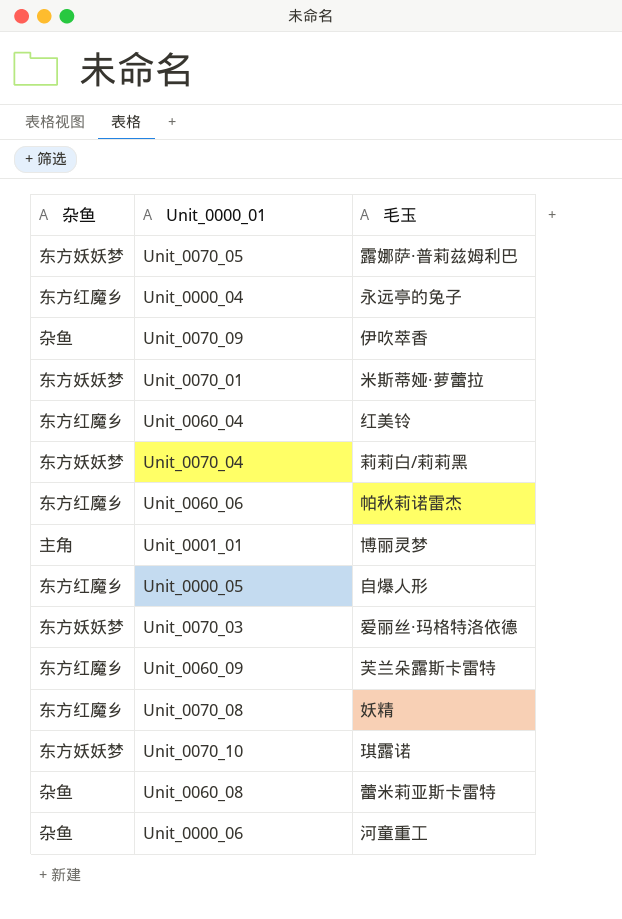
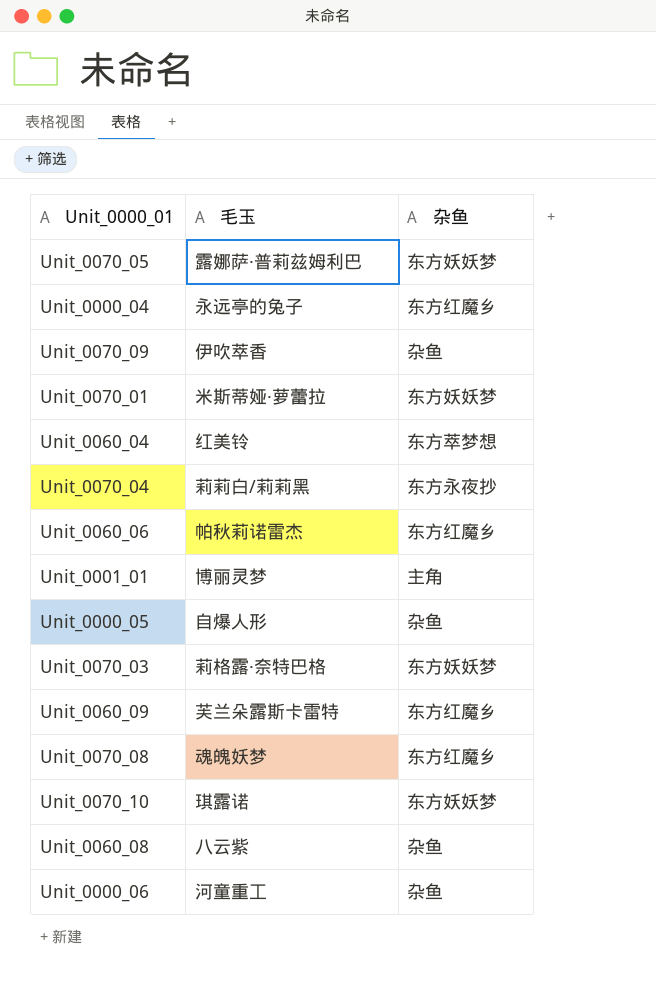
column 杂鱼 | position: 1 -> 3
Unit_0060_04 | 杂鱼: 东方红魔乡 -> 东方萃梦想
Unit_0070_04 | 杂鱼: 东方妖妖梦 -> 东方永夜抄
Unit_0000_05 | 杂鱼: 东方红魔乡 -> 杂鱼
Unit_0070_03 | 毛玉: 爱丽丝·玛格特洛依德 -> 莉格露·奈特巴格
Unit_0070_08 | 毛玉: 妖精 -> 魂魄妖梦
Unit_0060_08 | 毛玉: 蕾米莉亚斯卡雷特 -> 八云紫

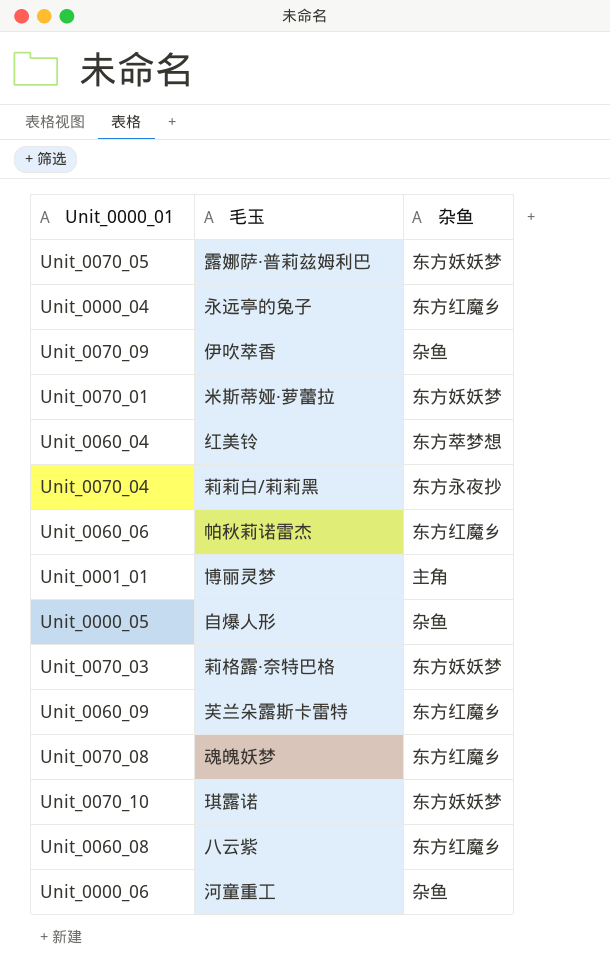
Unit_0060_08 | 杂鱼: 杂鱼 -> 东方红魔乡

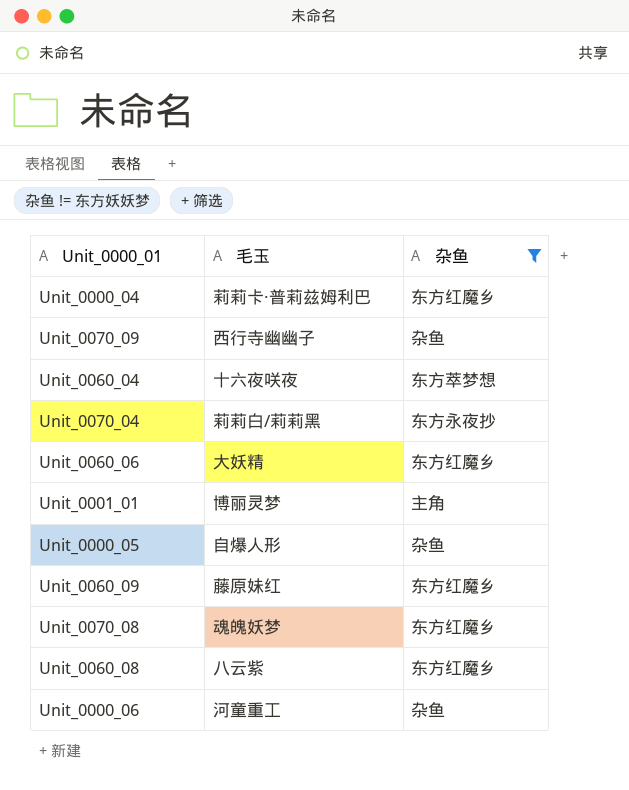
filter: none -> 杂鱼 != 东方妖妖梦
Unit_0000_04 | 毛玉: 永远亭的兔子 -> 莉莉卡·普莉兹姆利巴
Unit_0070_09 | 毛玉: 伊吹萃香 -> 西行寺幽幽子
Unit_0060_04 | 毛玉: 红美铃 -> 十六夜咲夜
Unit_0060_06 | 毛玉: 帕秋莉诺雷杰 -> 大妖精
Unit_0060_09 | 毛玉: 芙兰朵露斯卡雷特 -> 藤原妹红

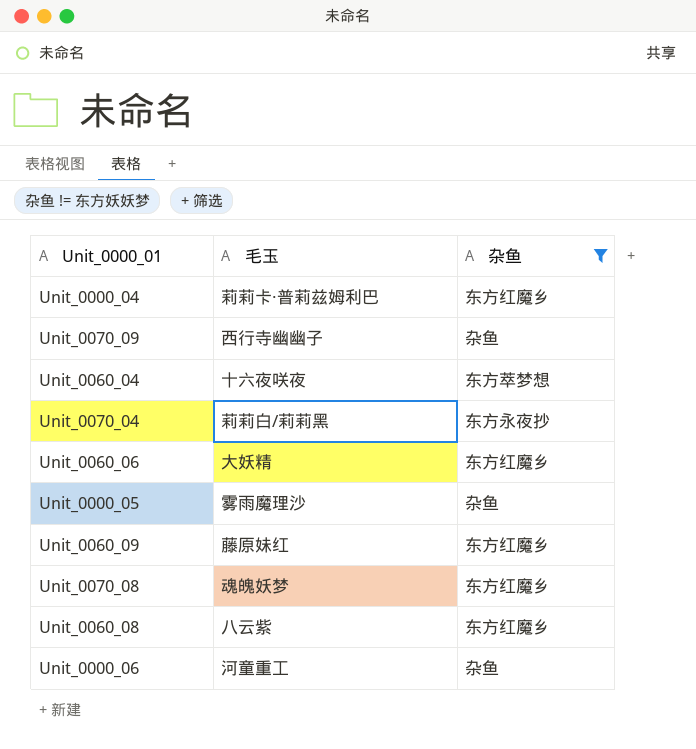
row Unit_0001_01: 博丽灵梦 | 主角 -> none
Unit_0000_05 | 毛玉: 自爆人形 -> 雾雨魔理沙

